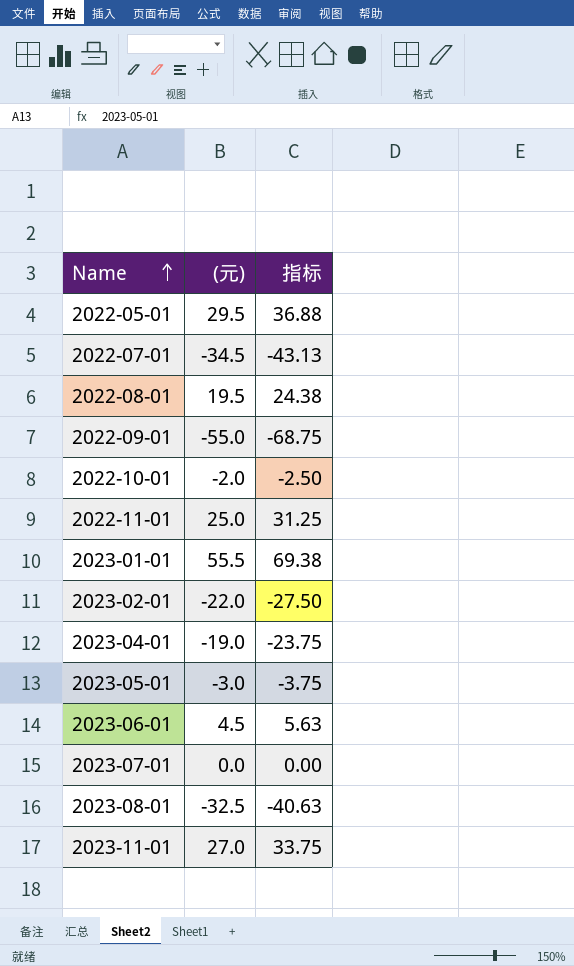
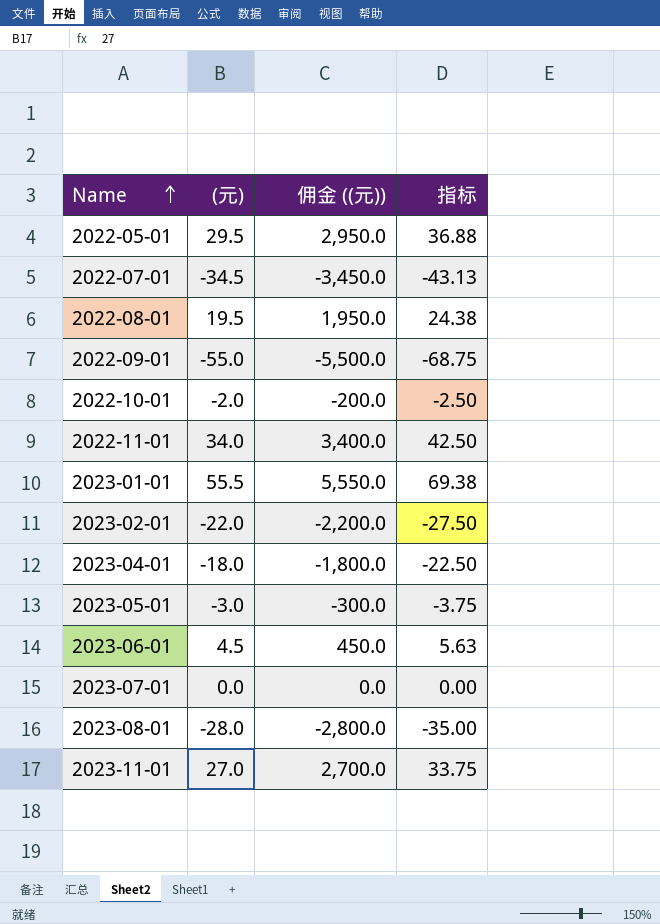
column 佣金 ((元)) | formula: none -> [(元)] * 100
2022-11-01 | (元): 25.0 -> 34.0
2022-11-01 | 指标: 31.25 -> 42.50
2023-04-01 | (元): -19.0 -> -18.0
2023-04-01 | 指标: -23.75 -> -22.50
2023-08-01 | (元): -32.5 -> -28.0
2023-08-01 | 指标: -40.63 -> -35.00

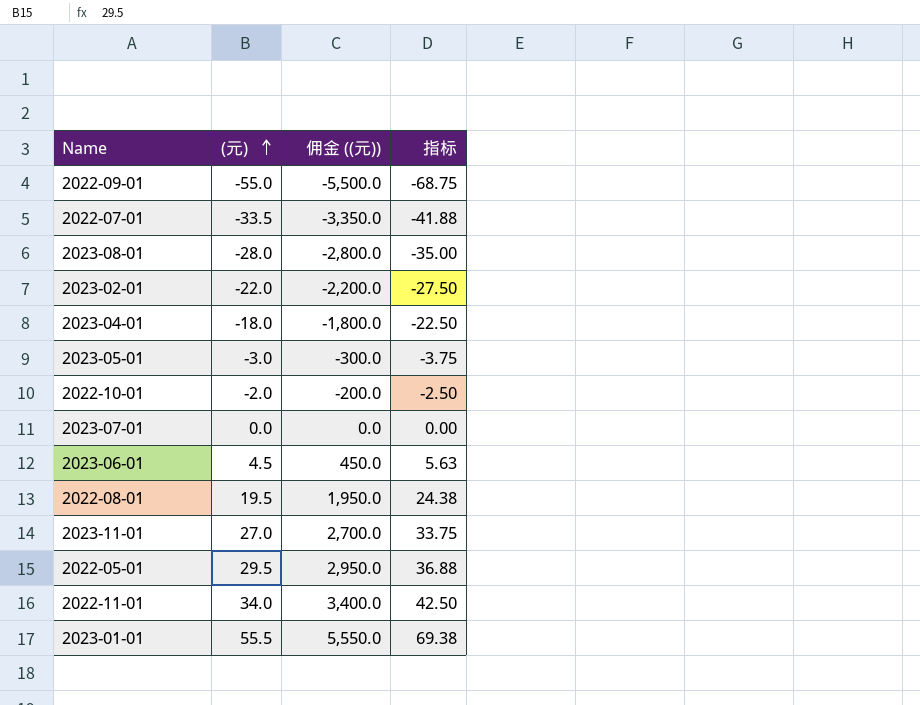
row order: Name ascending -> (元) ascending
2022-07-01 | (元): -34.5 -> -33.5
2022-07-01 | 佣金 ((元)): -3,450.0 -> -3,350.0
2022-07-01 | 指标: -43.13 -> -41.88

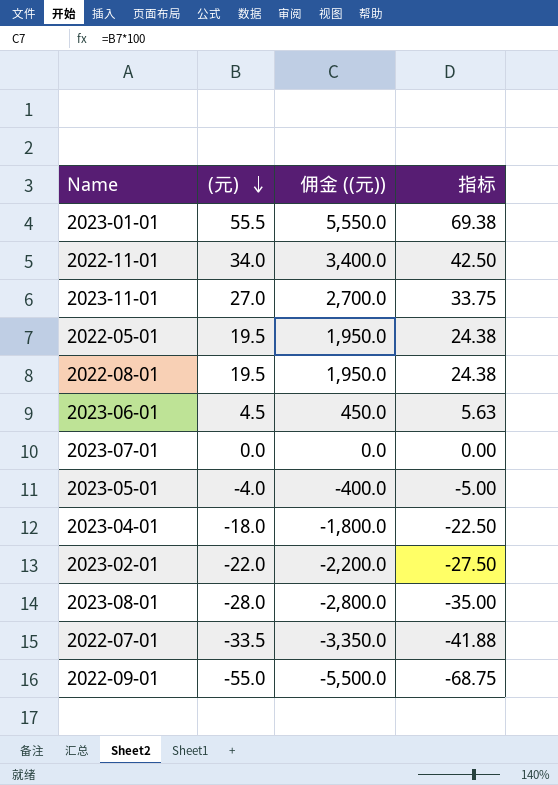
row order: (元) ascending -> (元) descending
row 2022-10-01: -2.0 | -200.0 | -2.50 -> none
2022-05-01 | (元): 29.5 -> 19.5
2022-05-01 | 佣金 ((元)): 2,950.0 -> 1,950.0
2022-05-01 | 指标: 36.88 -> 24.38
2023-05-01 | (元): -3.0 -> -4.0
2023-05-01 | 佣金 ((元)): -300.0 -> -400.0
2023-05-01 | 指标: -3.75 -> -5.00

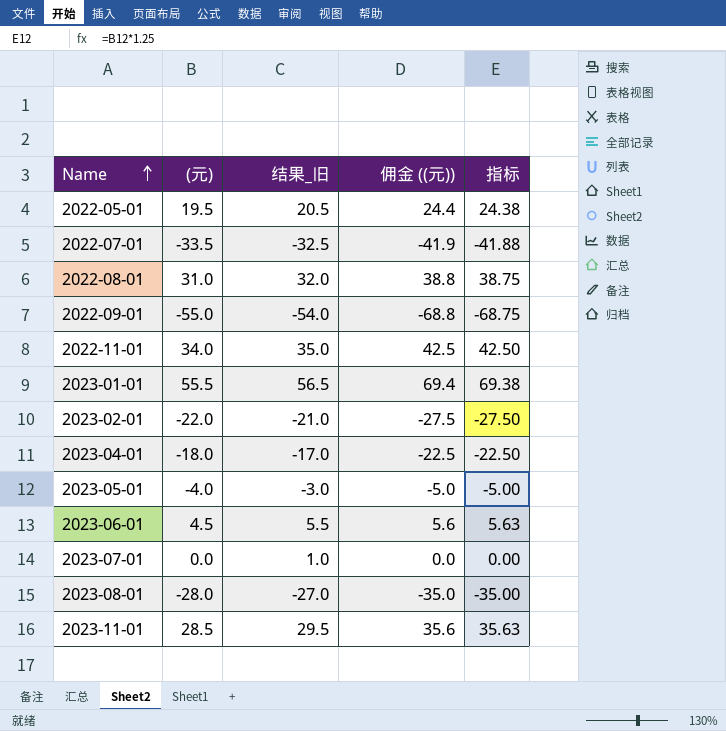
row order: (元) descending -> Name ascending
column 结果_旧 | formula: none -> [(元)] + 1
column 佣金 ((元)) | formula: [(元)] * 100 -> [(元)] * 1.25
2022-08-01 | (元): 19.5 -> 31.0
2022-08-01 | 指标: 24.38 -> 38.75
2023-11-01 | (元): 27.0 -> 28.5
2023-11-01 | 指标: 33.75 -> 35.63

